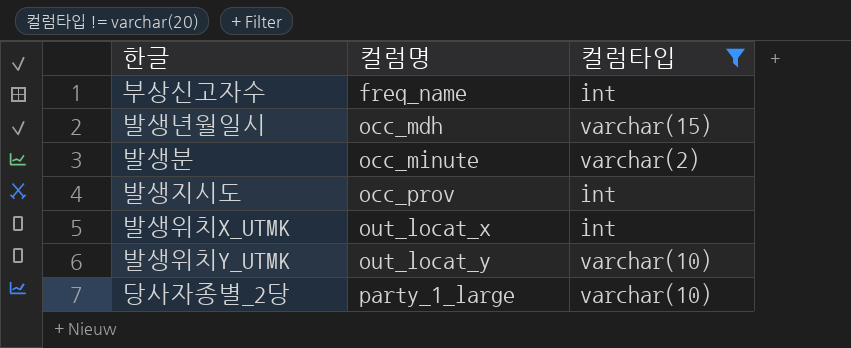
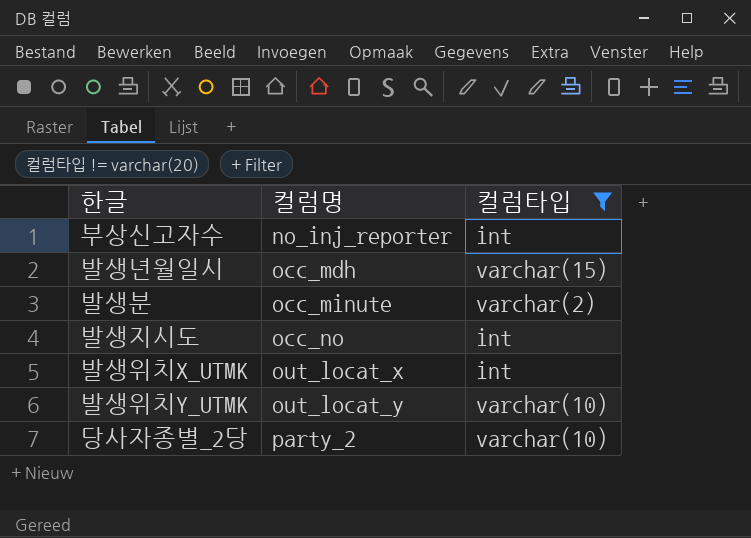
부상신고자수 | 컬럼명: freq_name -> no_inj_reporter
발생지시도 | 컬럼명: occ_prov -> occ_no
당사자종별_2당 | 컬럼명: party_1_large -> party_2

